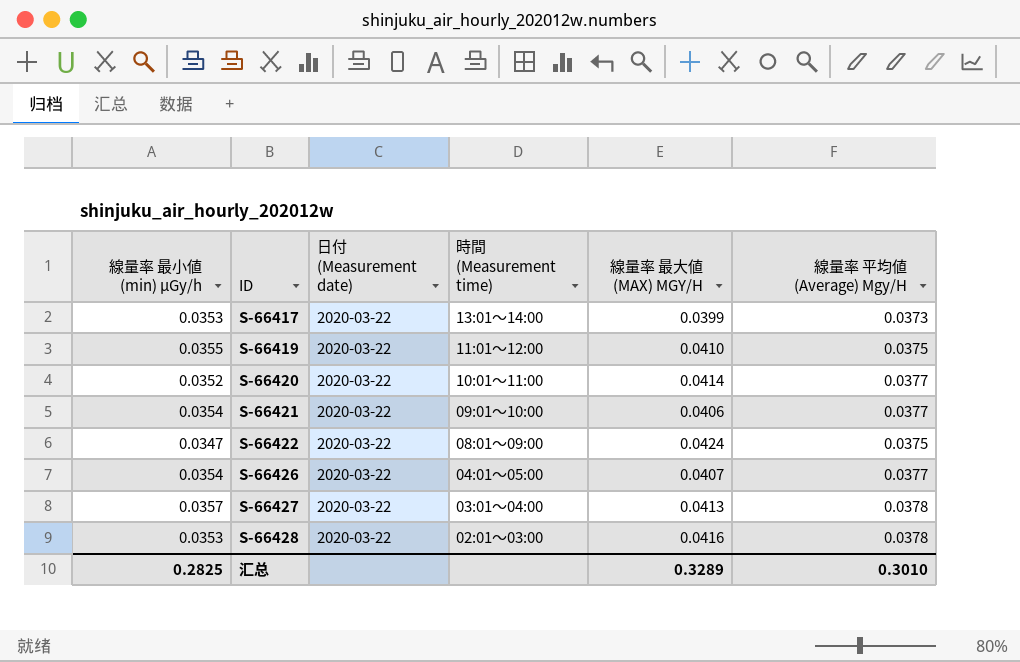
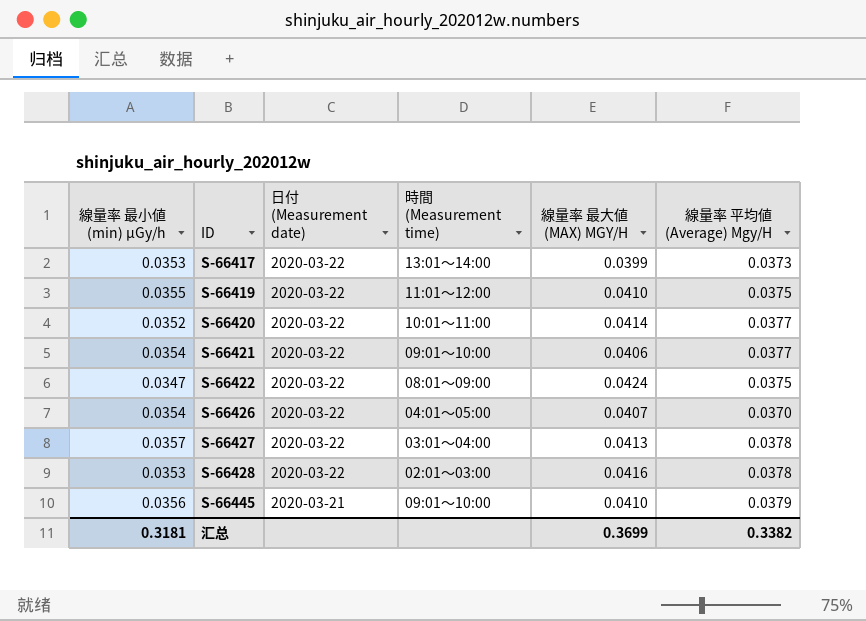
S-66426 | 線量率 平均値 (Average) Μgy/H: 0.0377 -> 0.0370
row S-66445: none -> 0.0356 | 2020-03-21 | 09:01～10:00 | 0.0410 | 0.0379
汇总 | 線量率 最小値 (min) μGy/h: 0.2825 -> 0.3181
汇总 | 線量率 最大値 (MAX) ΜGY/H: 0.3289 -> 0.3699
汇总 | 線量率 平均値 (Average) Μgy/H: 0.3010 -> 0.3382

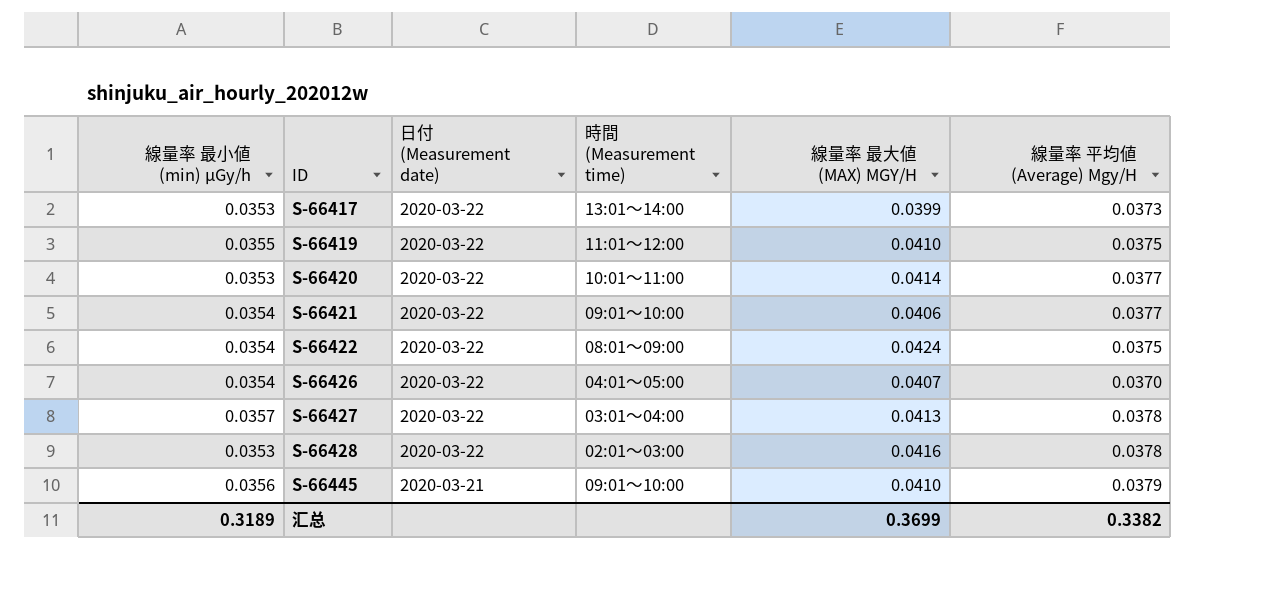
S-66420 | 線量率 最小値 (min) μGy/h: 0.0352 -> 0.0353
S-66422 | 線量率 最小値 (min) μGy/h: 0.0347 -> 0.0354
汇总 | 線量率 最小値 (min) μGy/h: 0.3181 -> 0.3189

